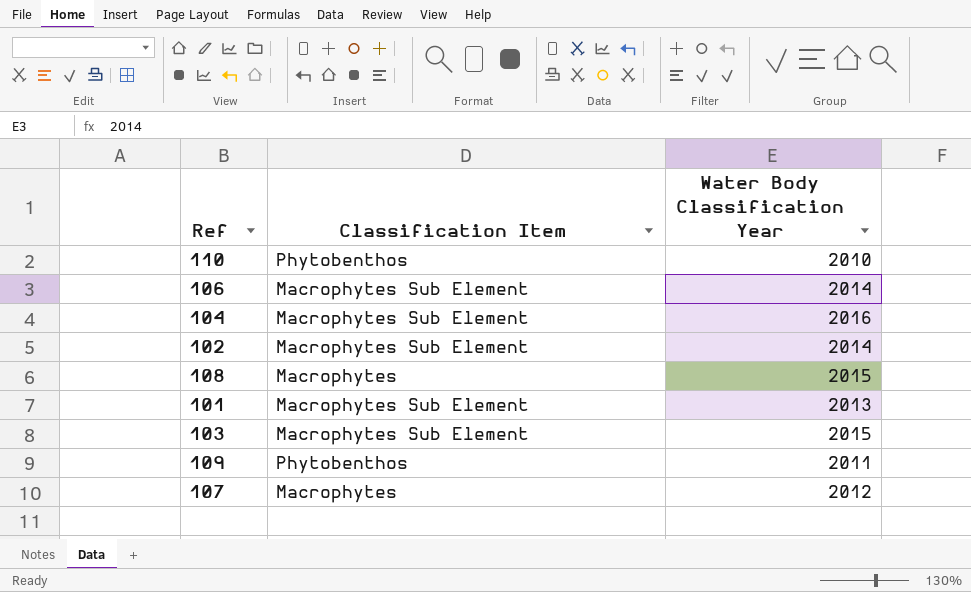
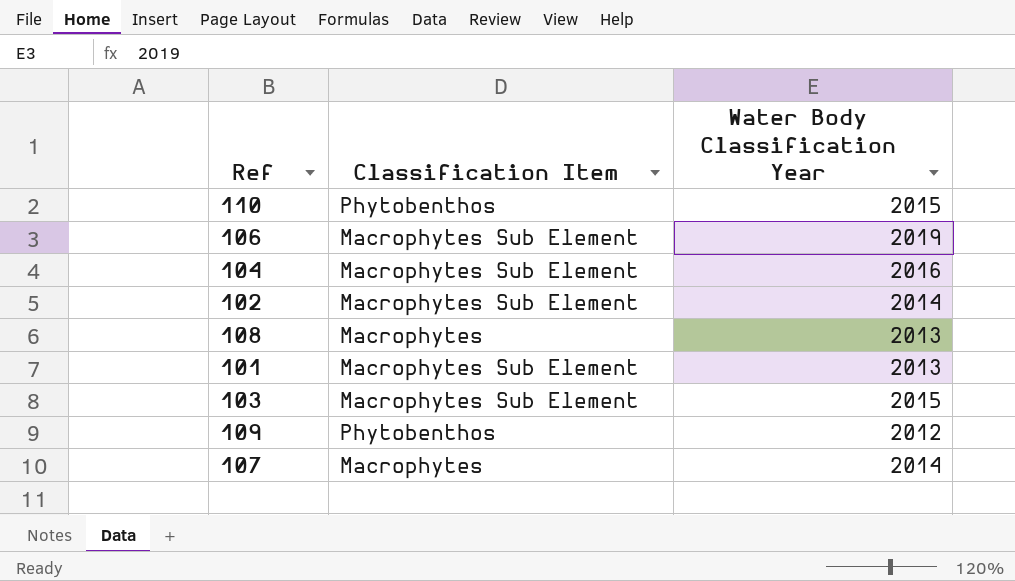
110 | Water Body Classification Year: 2010 -> 2015
106 | Water Body Classification Year: 2014 -> 2019
108 | Water Body Classification Year: 2015 -> 2013
109 | Water Body Classification Year: 2011 -> 2012
107 | Water Body Classification Year: 2012 -> 2014

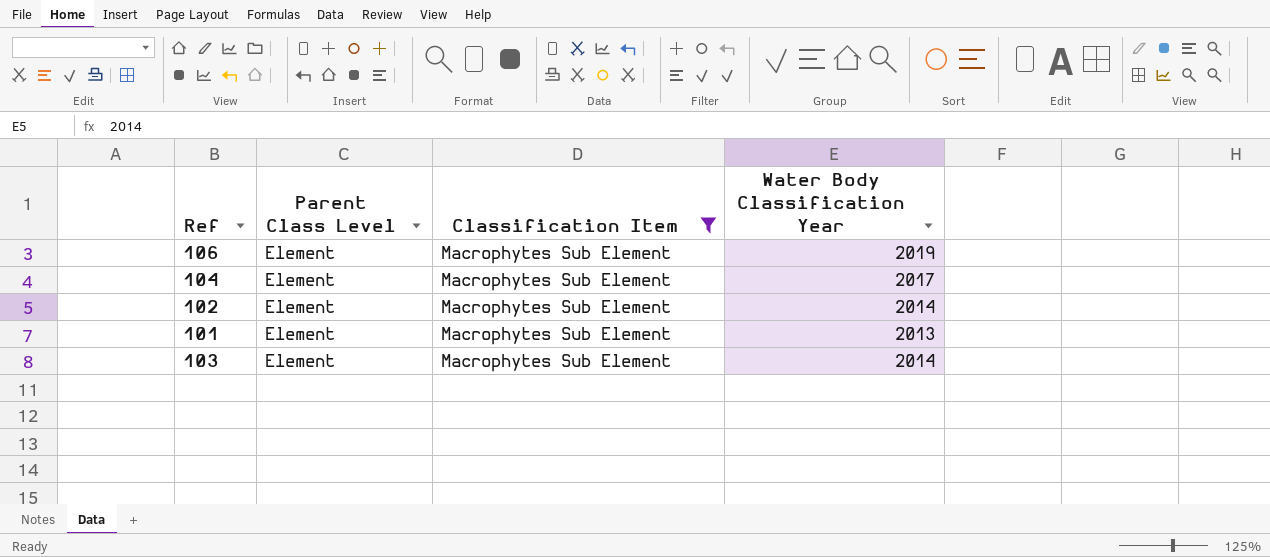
filter: none -> Classification Item = Macrophytes Sub Element
column Parent Class Level | position: none -> 2
104 | Water Body Classification Year: 2016 -> 2017
103 | Water Body Classification Year: 2015 -> 2014

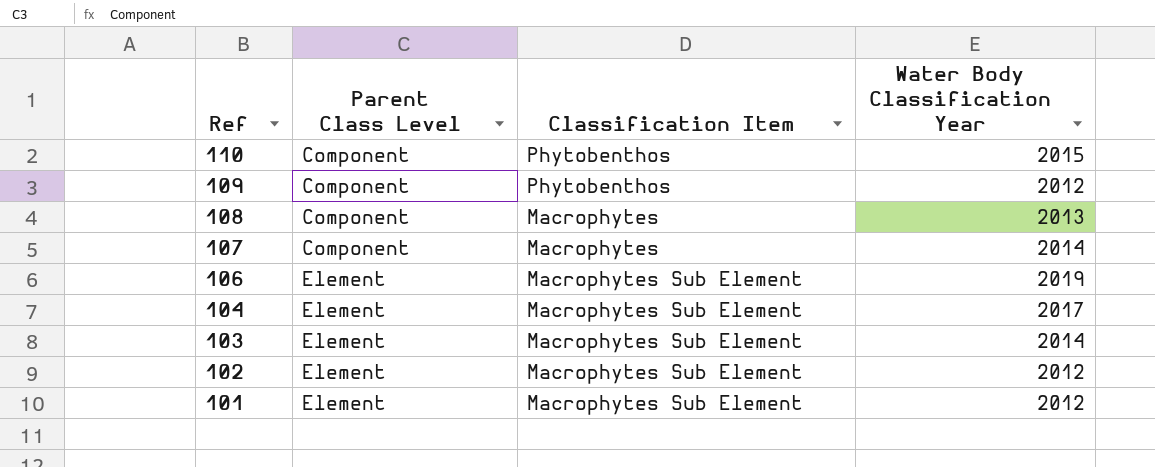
filter: Classification Item = Macrophytes Sub Element -> none
row order: none -> Ref descending
102 | Water Body Classification Year: 2014 -> 2012
101 | Water Body Classification Year: 2013 -> 2012

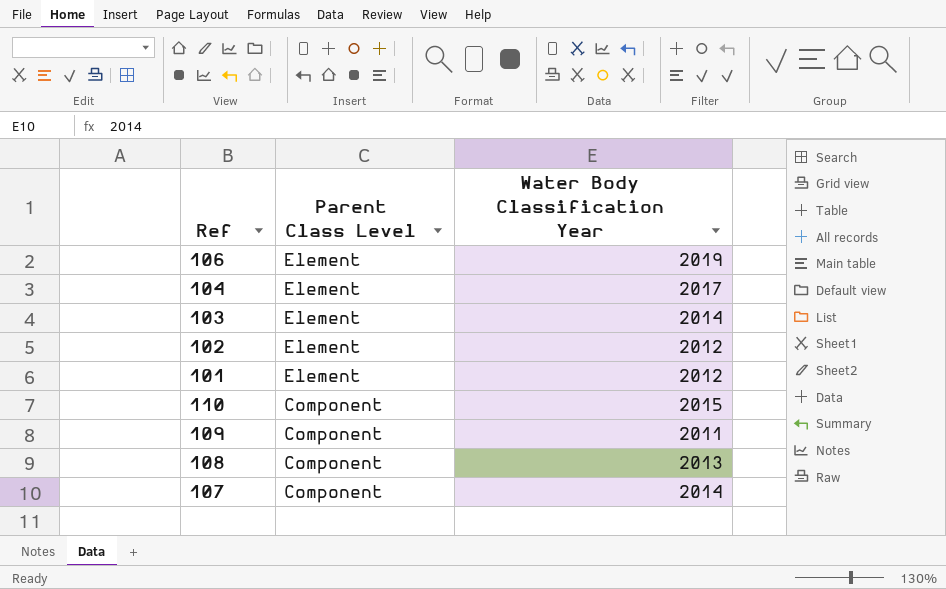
row order: Ref descending -> Parent Class Level descending
column Classification Item | position: 3 -> none
109 | Water Body Classification Year: 2012 -> 2011

